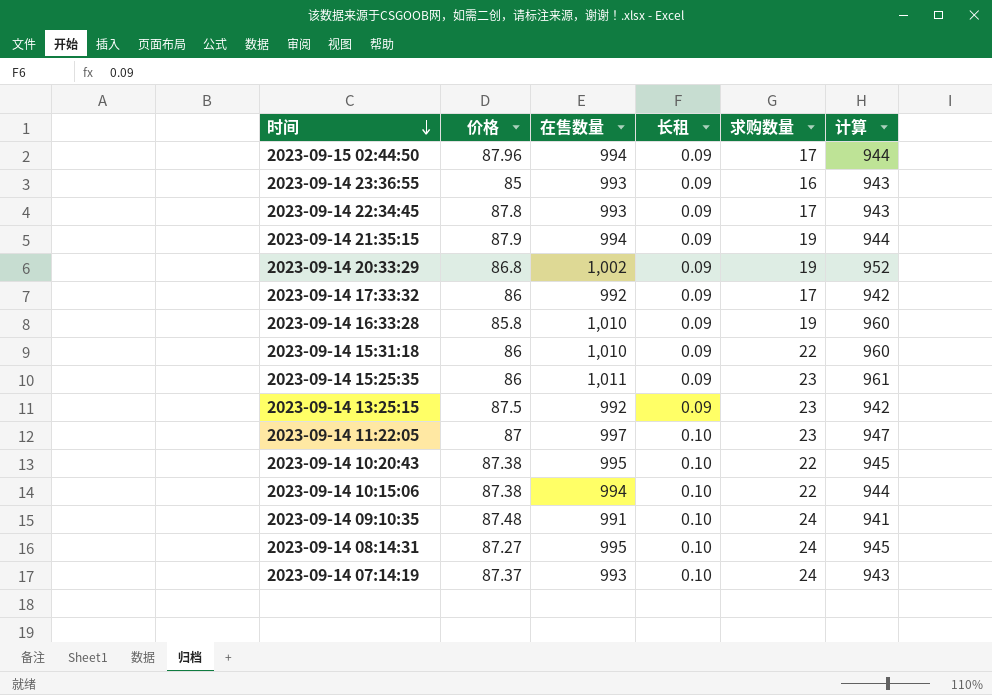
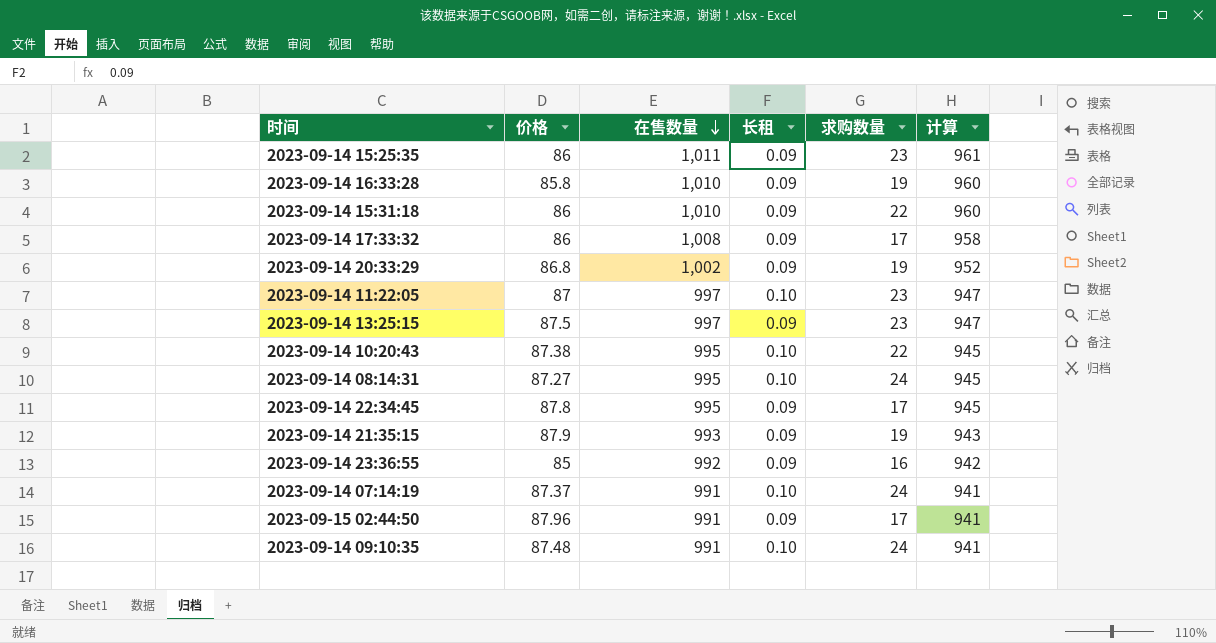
row order: 时间 descending -> 在售数量 descending
row 2023-09-14 10:15:06: 87.38 | 994 | 0.10 | 22 | 944 -> none
2023-09-14 17:33:32 | 在售数量: 992 -> 1,008
2023-09-14 17:33:32 | 计算: 942 -> 958
2023-09-14 13:25:15 | 在售数量: 992 -> 997
2023-09-14 13:25:15 | 计算: 942 -> 947
2023-09-14 22:34:45 | 在售数量: 993 -> 995
2023-09-14 22:34:45 | 计算: 943 -> 945
2023-09-14 21:35:15 | 在售数量: 994 -> 993
2023-09-14 21:35:15 | 计算: 944 -> 943
2023-09-14 23:36:55 | 在售数量: 993 -> 992
2023-09-14 23:36:55 | 计算: 943 -> 942
2023-09-14 07:14:19 | 在售数量: 993 -> 991
2023-09-14 07:14:19 | 计算: 943 -> 941
2023-09-15 02:44:50 | 在售数量: 994 -> 991
2023-09-15 02:44:50 | 计算: 944 -> 941

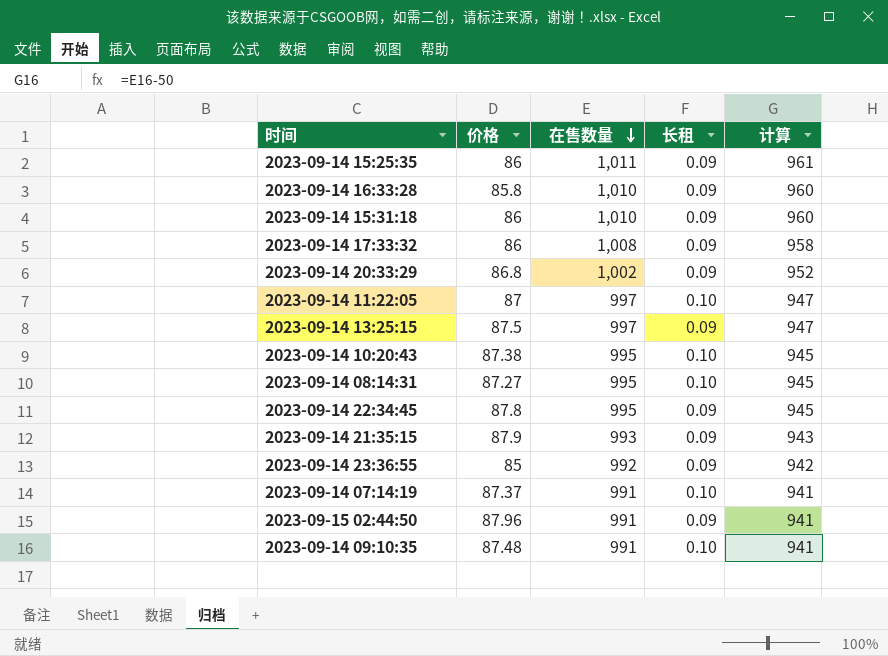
column 求购数量 | position: 5 -> none

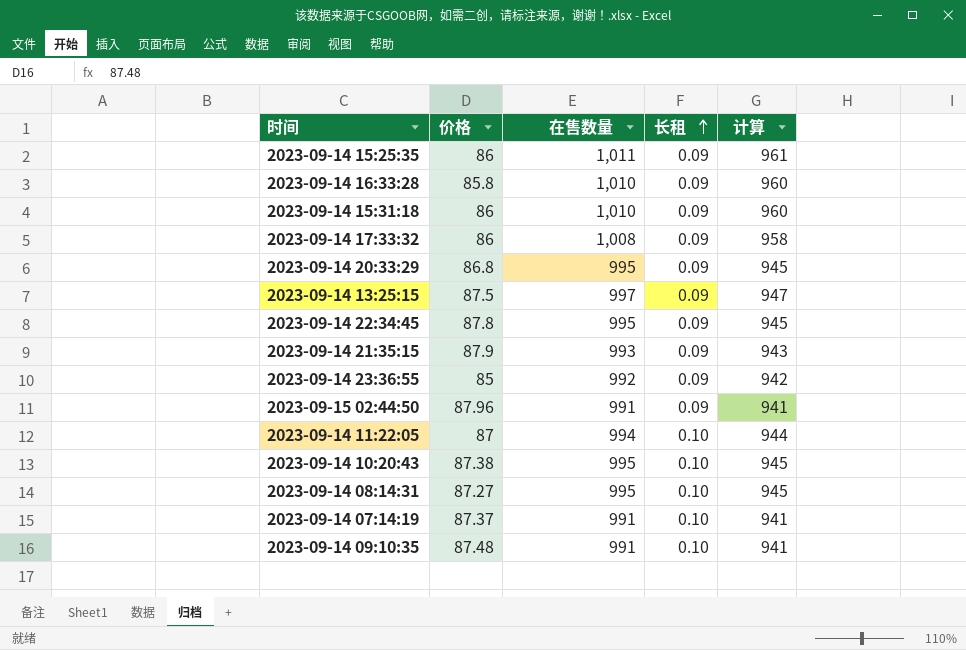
row order: 在售数量 descending -> 长租 ascending
2023-09-14 20:33:29 | 在售数量: 1,002 -> 995
2023-09-14 20:33:29 | 计算: 952 -> 945
2023-09-14 11:22:05 | 在售数量: 997 -> 994
2023-09-14 11:22:05 | 计算: 947 -> 944

